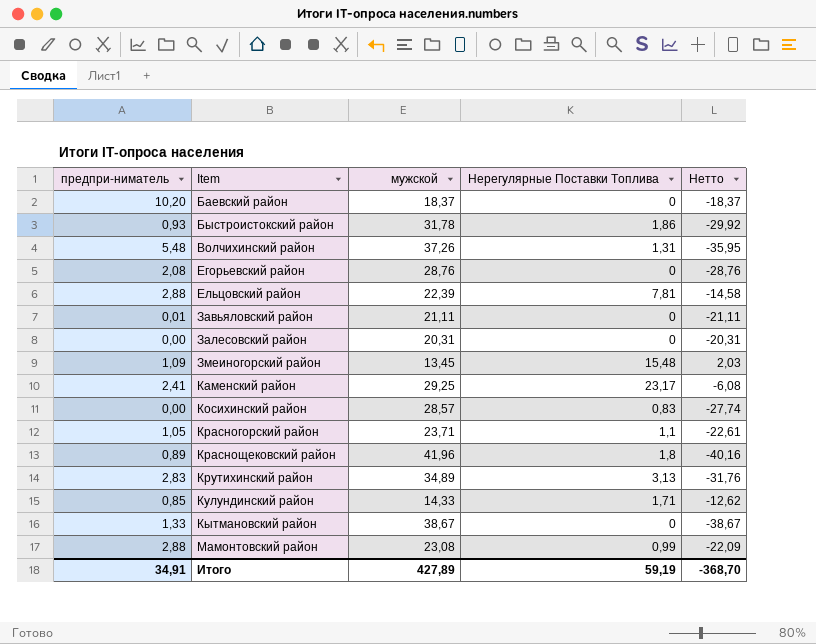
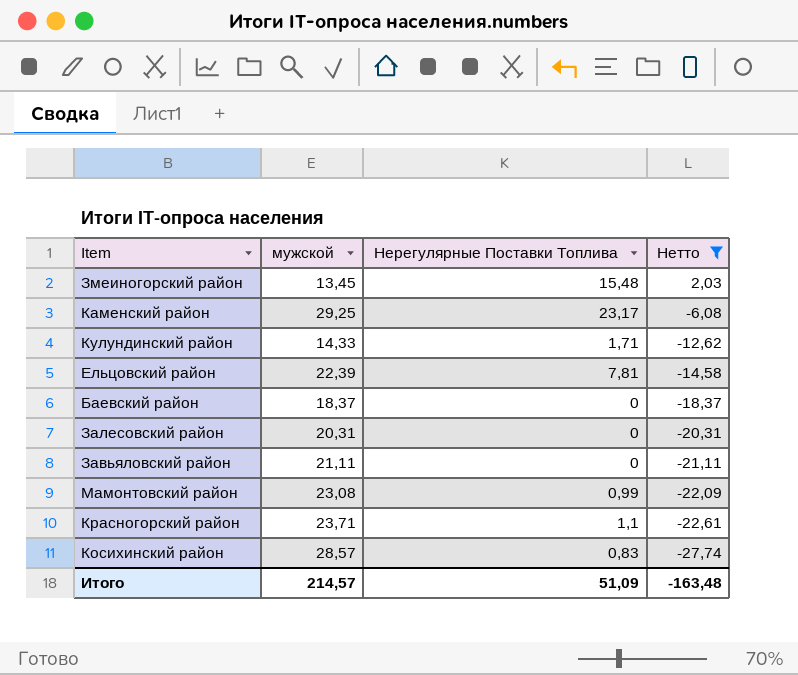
filter: none -> Нетто >= -27,74
row order: Item ascending -> Нетто descending
column предпри-ниматель | position: 1 -> none
Итого | мужской: 427,89 -> 214,57
Итого | Нерегулярные Поставки Топлива: 59,19 -> 51,09
Итого | Нетто: -368,70 -> -163,48

